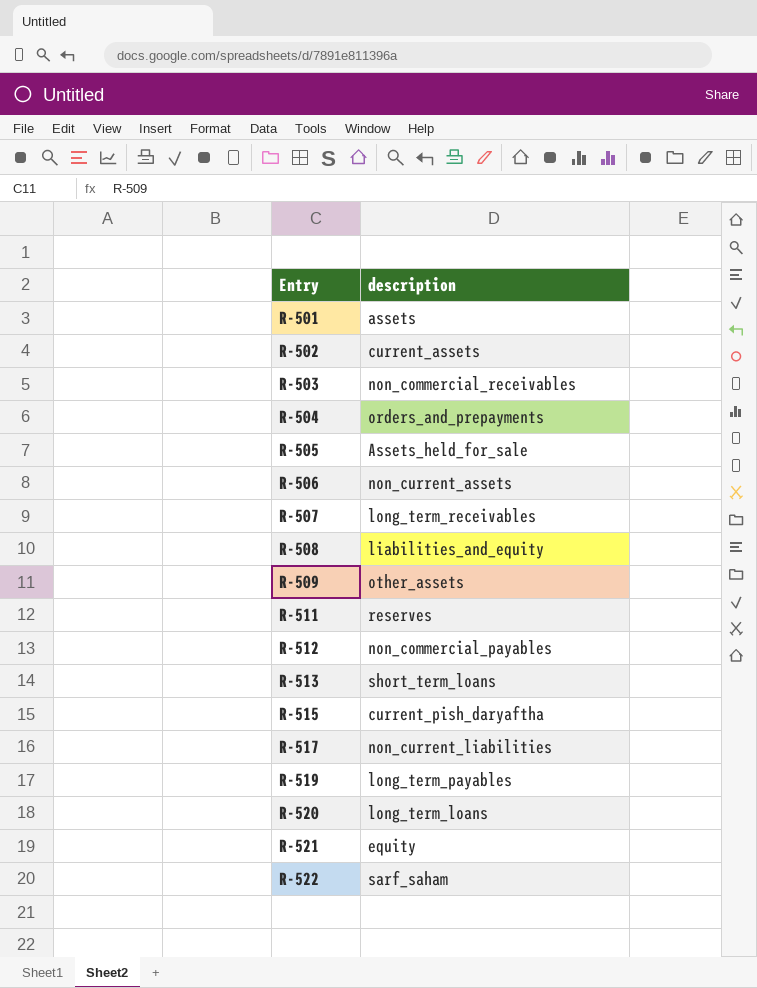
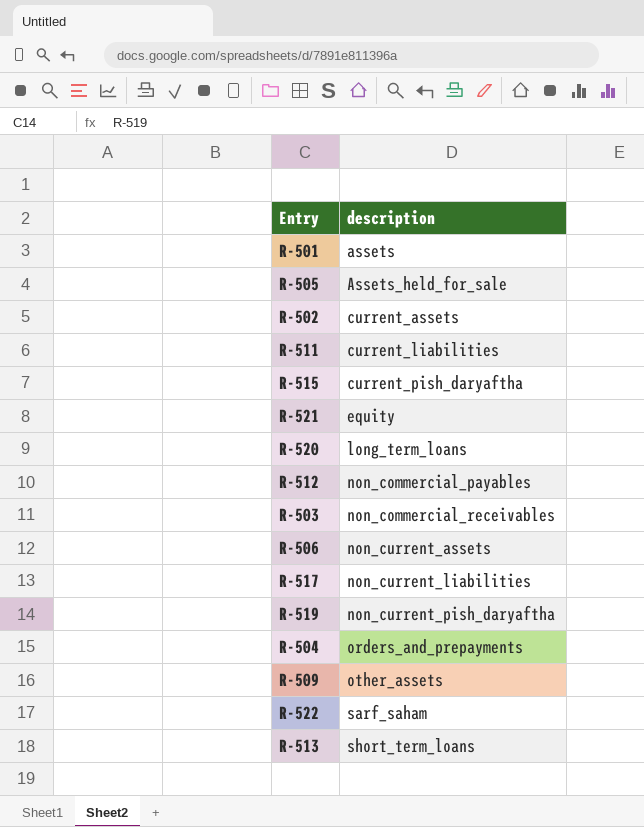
row order: Entry ascending -> description ascending
row R-507: long_term_receivables -> none
row R-508: liabilities_and_equity -> none
R-511 | description: reserves -> current_liabilities
R-519 | description: long_term_payables -> non_current_pish_daryaftha

